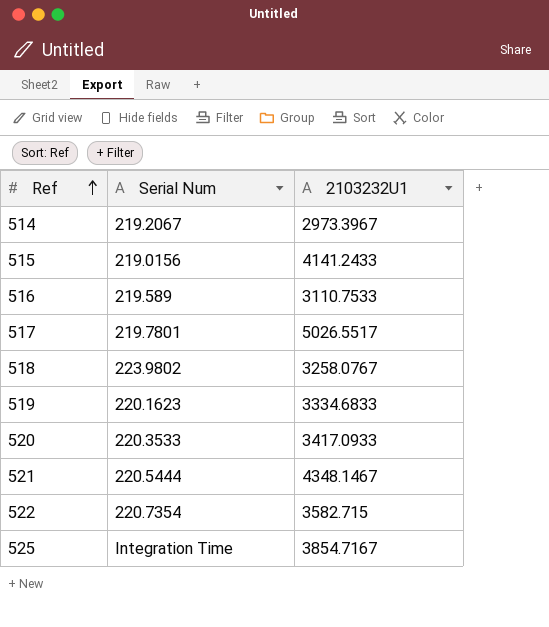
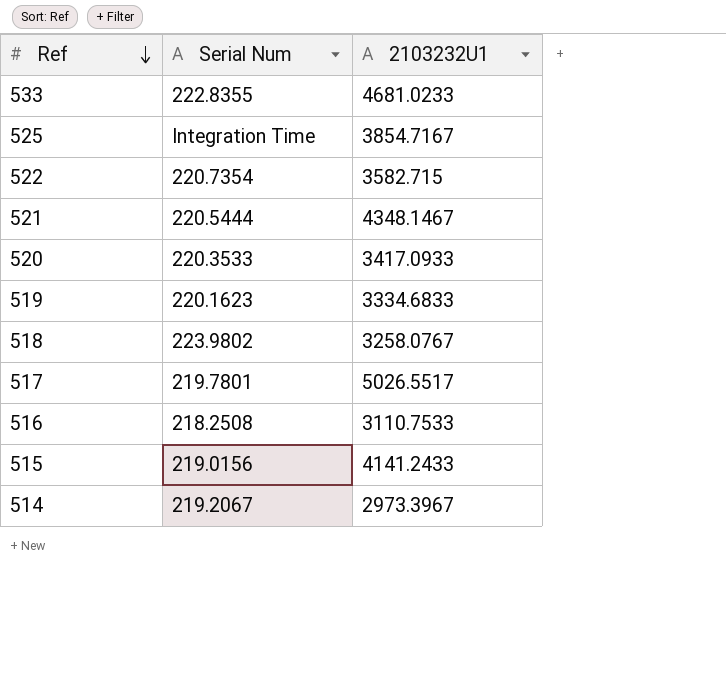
row order: Ref ascending -> Ref descending
row 533: none -> 222.8355 | 4681.0233
516 | Serial Num: 219.589 -> 218.2508

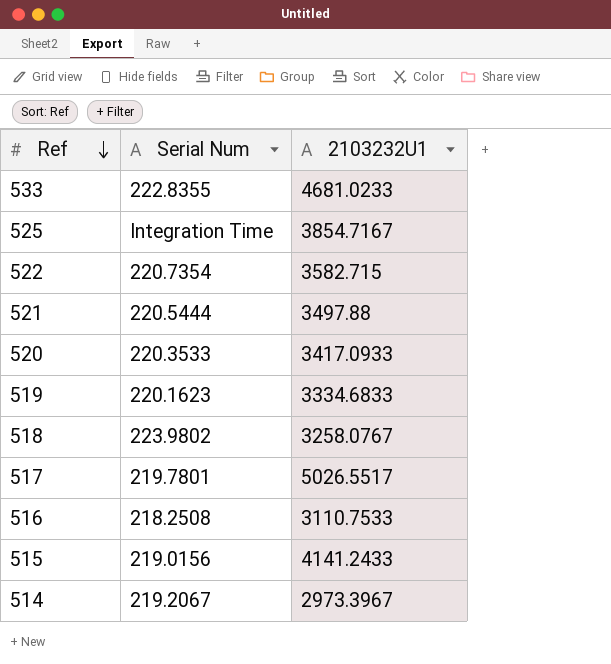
521 | 2103232U1: 4348.1467 -> 3497.88

